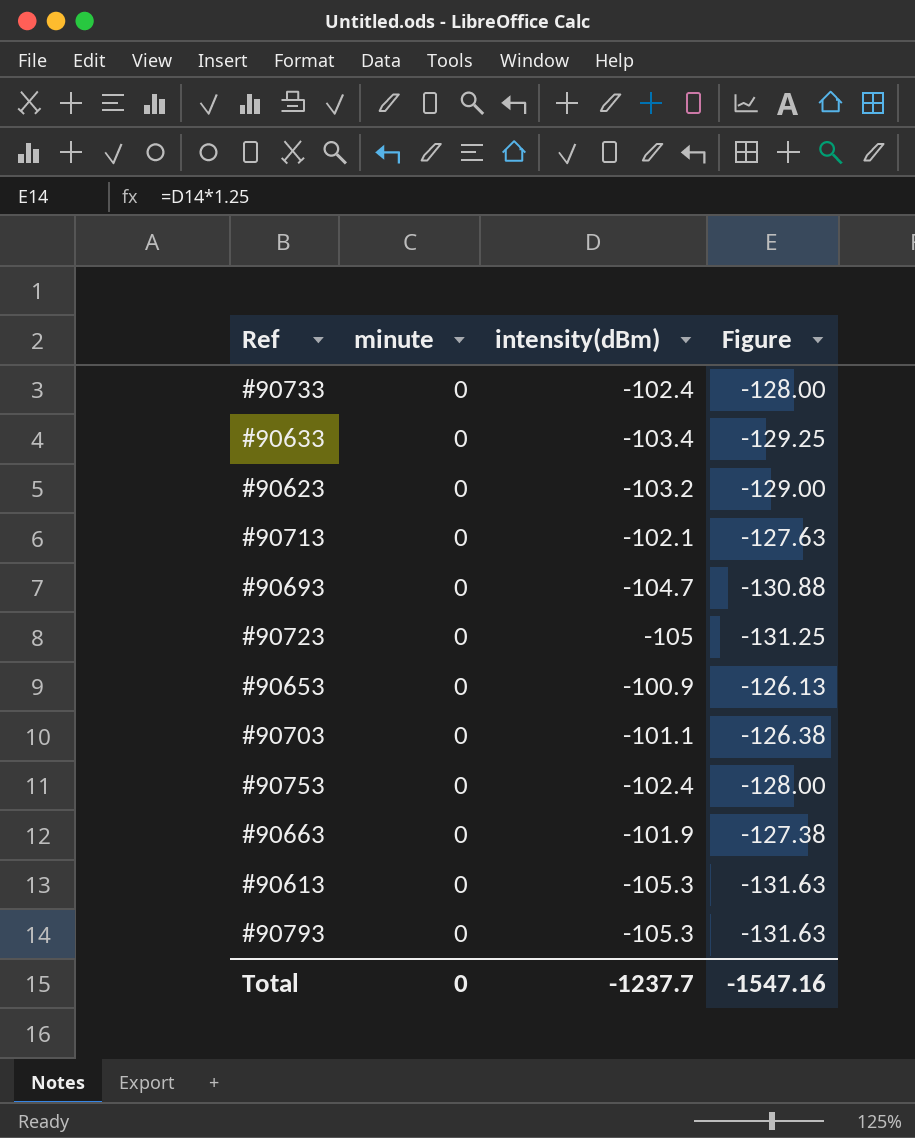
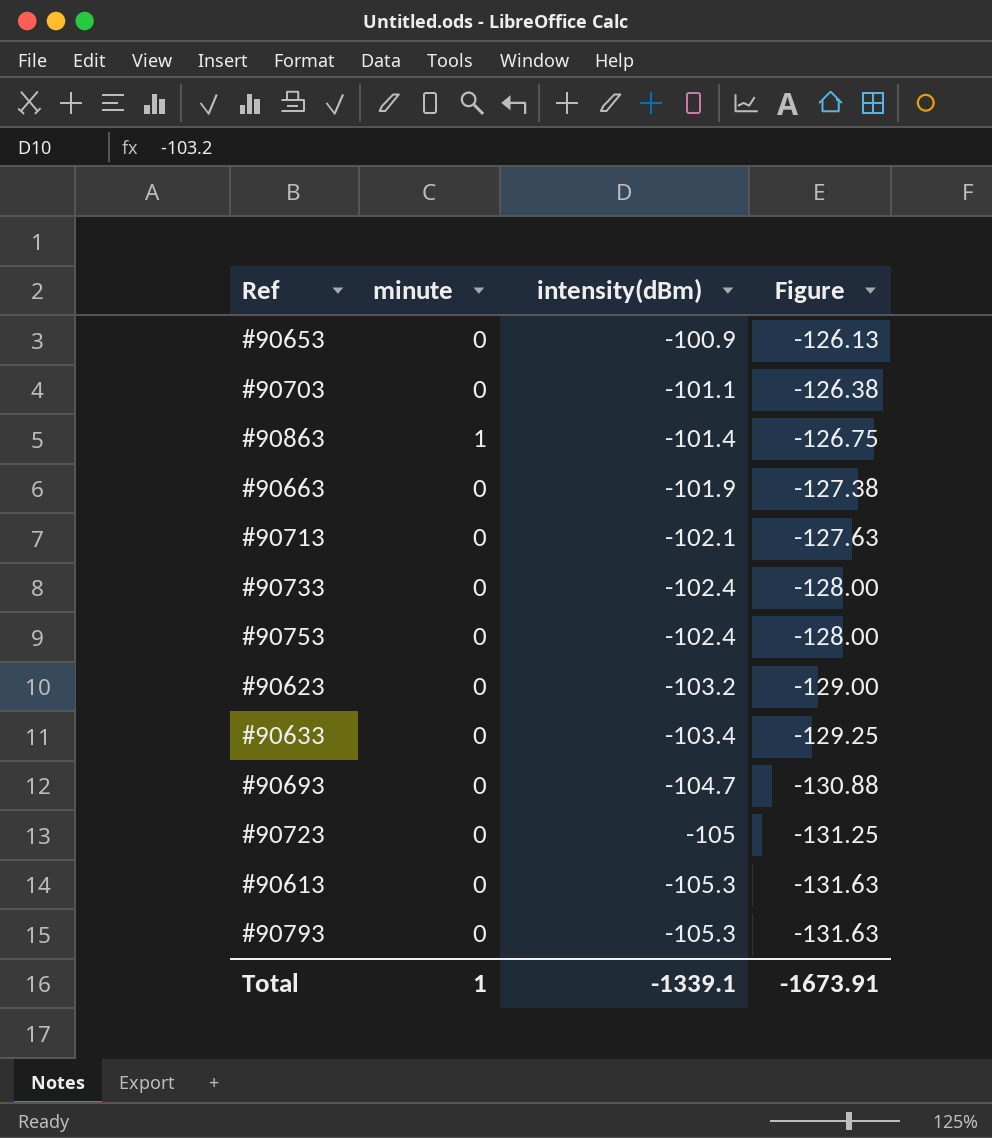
row order: none -> intensity(dBm) descending
row #90863: none -> 1 | -101.4 | -126.75
Total | minute: 0 -> 1
Total | intensity(dBm): -1237.7 -> -1339.1
Total | Figure: -1547.16 -> -1673.91

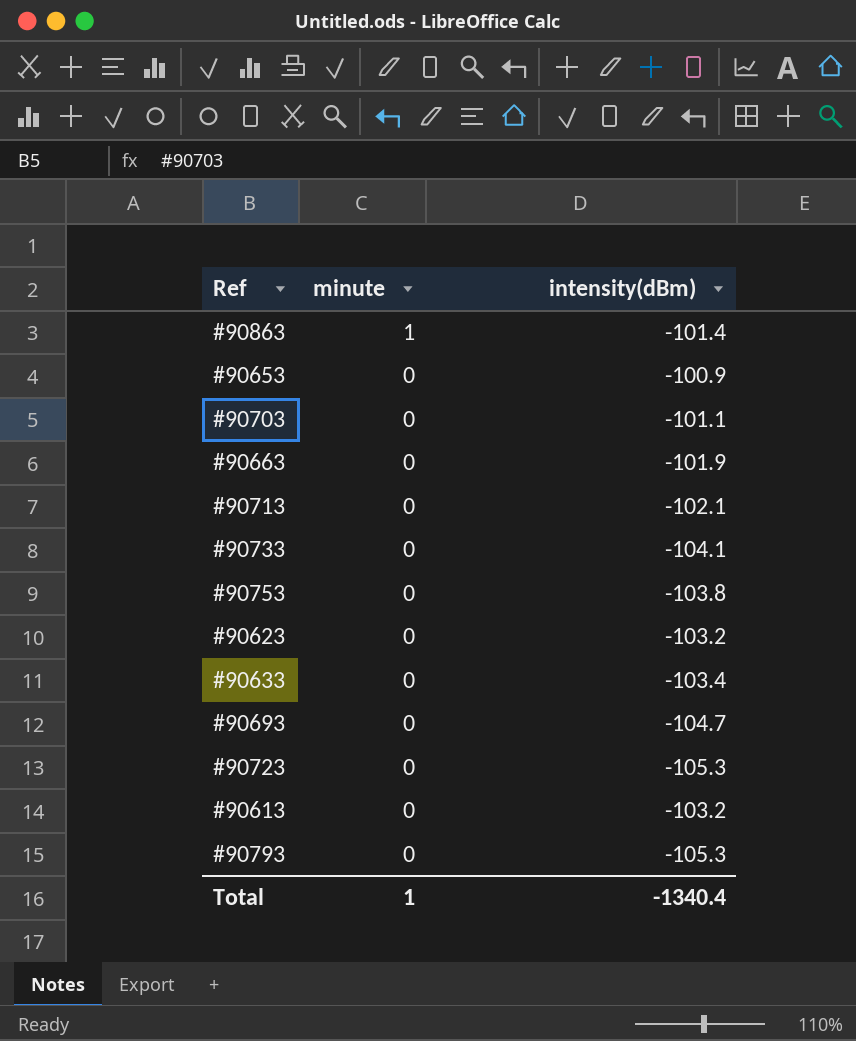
row order: intensity(dBm) descending -> minute descending
column Figure | formula: [intensity(dBm)] * 1.25 -> none
#90733 | intensity(dBm): -102.4 -> -104.1
#90753 | intensity(dBm): -102.4 -> -103.8
#90723 | intensity(dBm): -105 -> -105.3
#90613 | intensity(dBm): -105.3 -> -103.2
Total | intensity(dBm): -1339.1 -> -1340.4

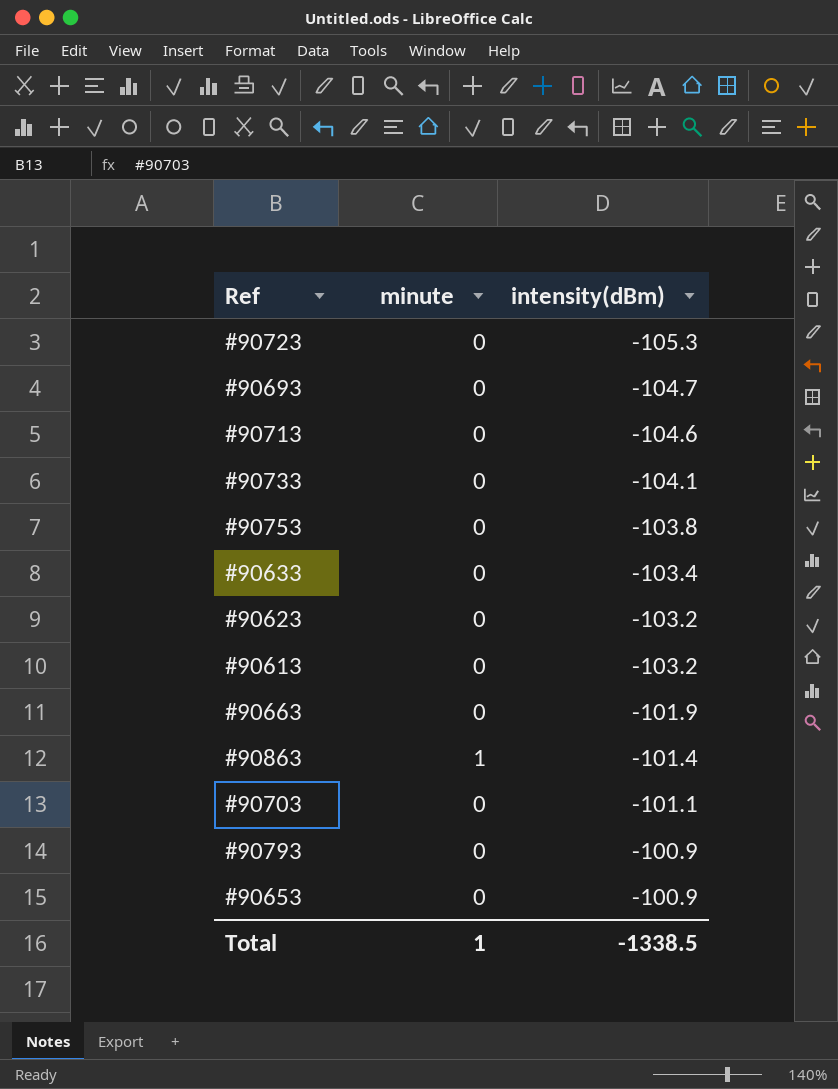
row order: minute descending -> intensity(dBm) ascending
#90713 | intensity(dBm): -102.1 -> -104.6
#90793 | intensity(dBm): -105.3 -> -100.9
Total | intensity(dBm): -1340.4 -> -1338.5

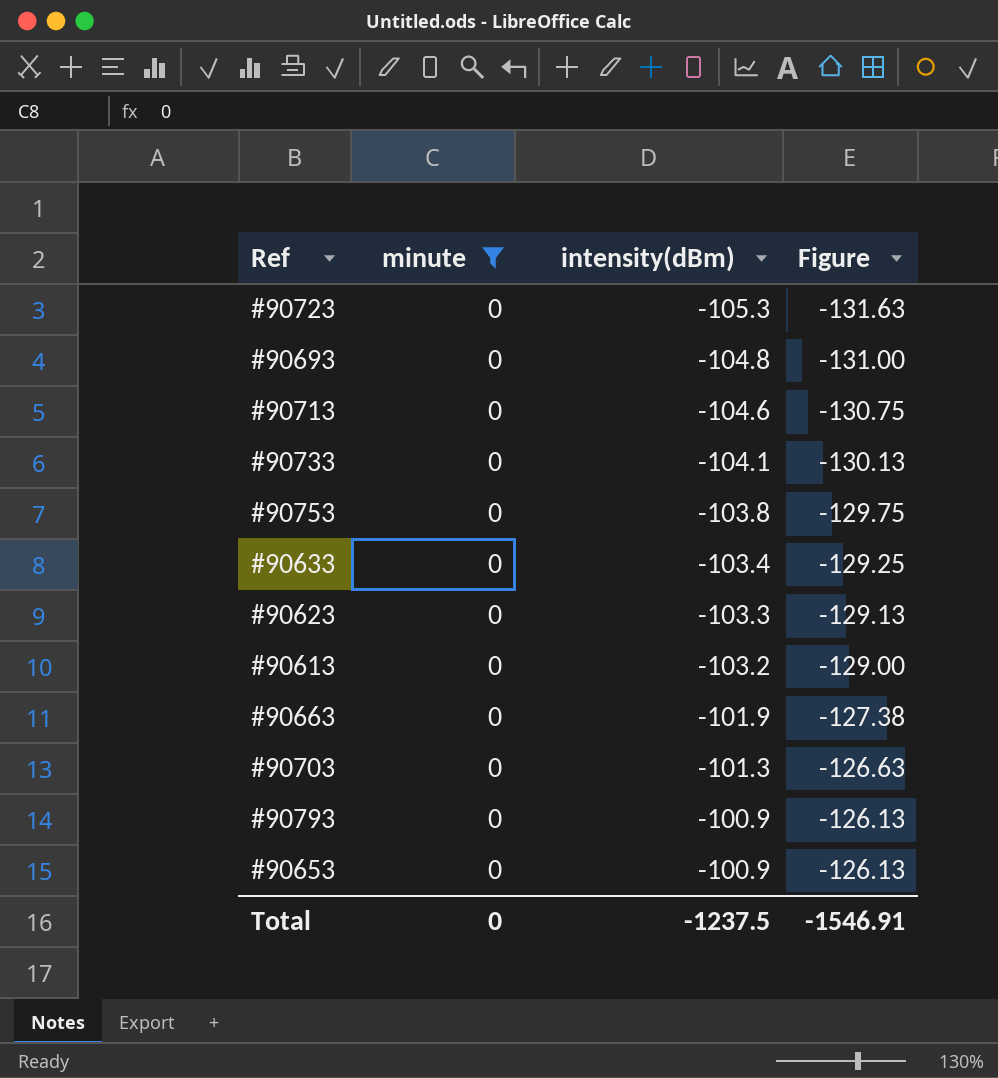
filter: none -> minute = 0
column Figure | formula: none -> [intensity(dBm)] * 1.25
#90693 | intensity(dBm): -104.7 -> -104.8
#90623 | intensity(dBm): -103.2 -> -103.3
#90703 | intensity(dBm): -101.1 -> -101.3
Total | minute: 1 -> 0
Total | intensity(dBm): -1338.5 -> -1237.5

